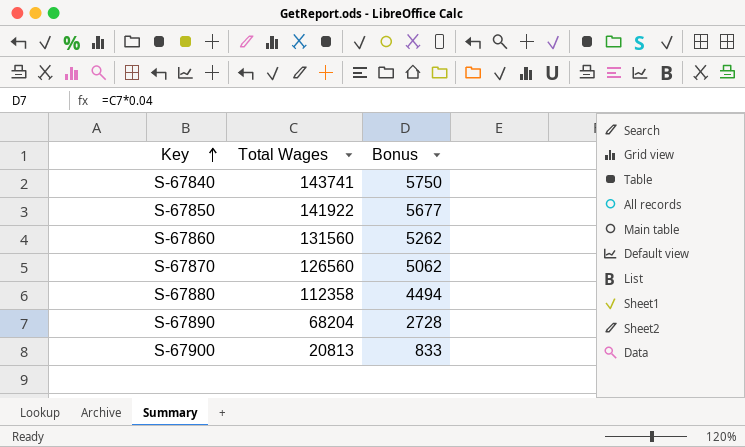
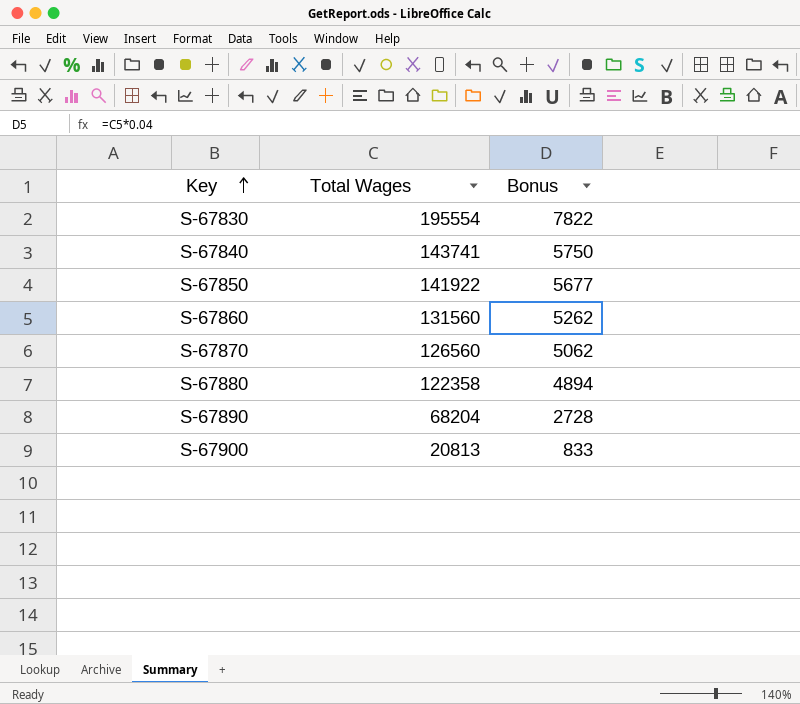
row S-67830: none -> 195554 | 7822
S-67880 | Total Wages: 112358 -> 122358
S-67880 | Bonus: 4494 -> 4894

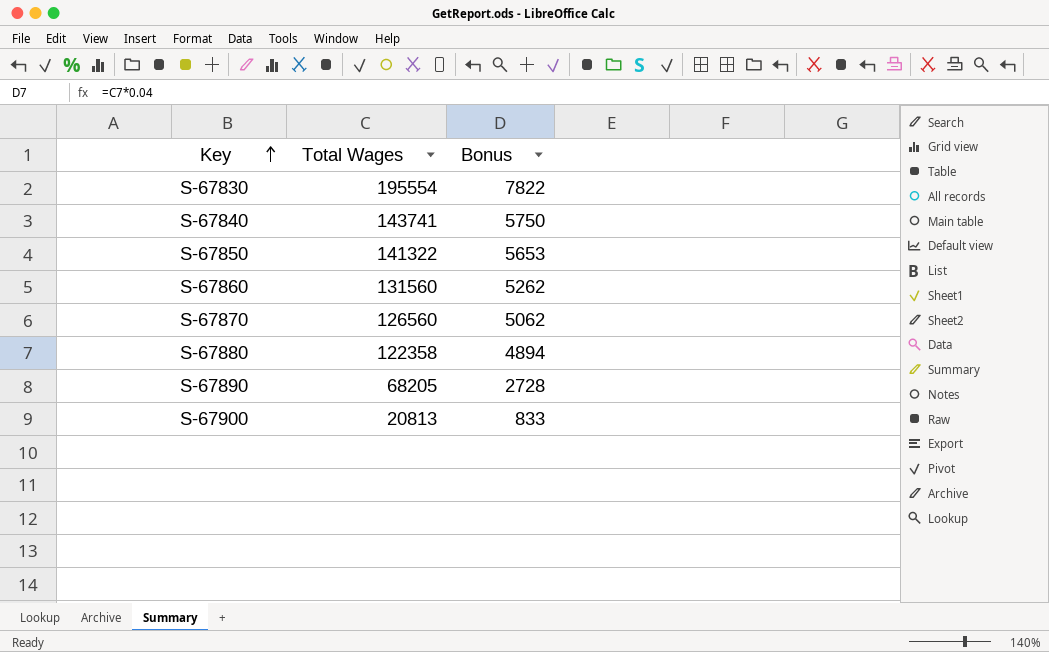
S-67850 | Total Wages: 141922 -> 141322
S-67850 | Bonus: 5677 -> 5653
S-67890 | Total Wages: 68204 -> 68205

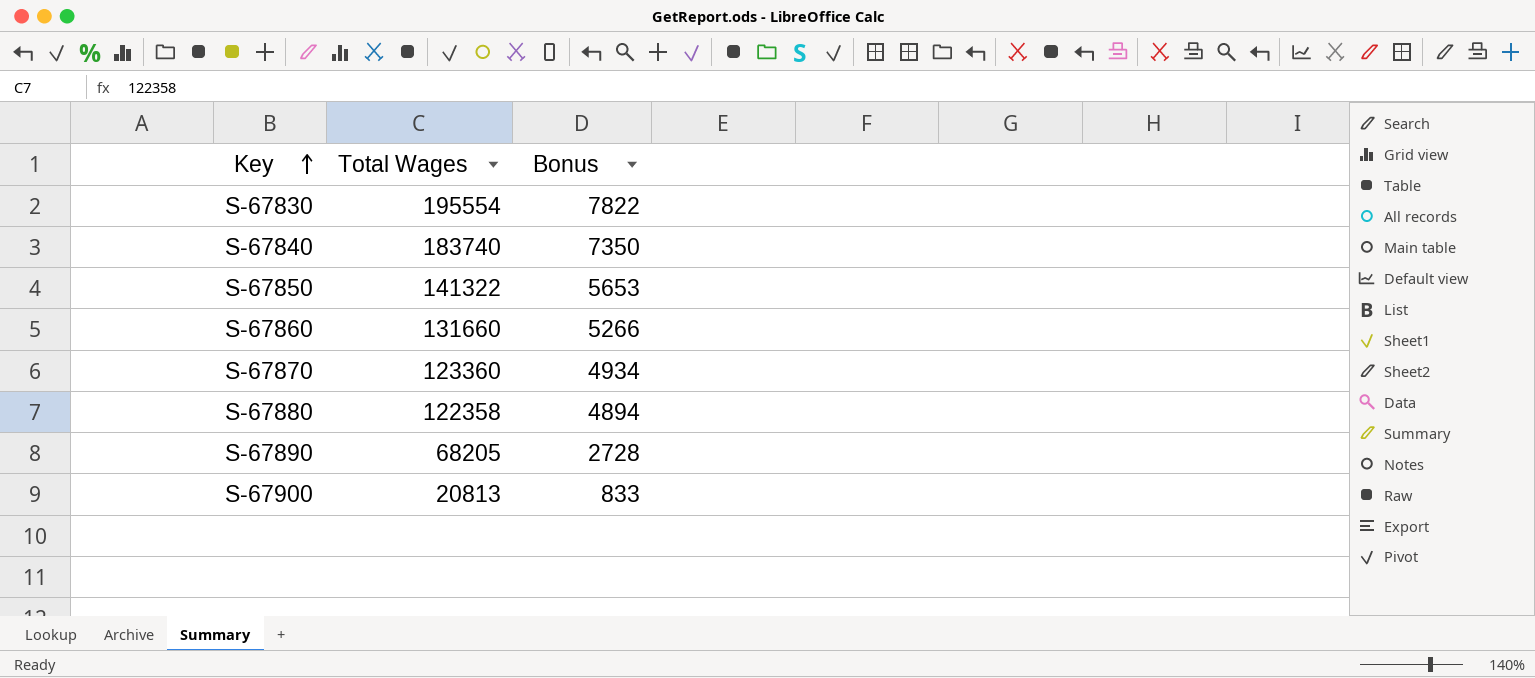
S-67840 | Total Wages: 143741 -> 183740
S-67840 | Bonus: 5750 -> 7350
S-67860 | Total Wages: 131560 -> 131660
S-67860 | Bonus: 5262 -> 5266
S-67870 | Total Wages: 126560 -> 123360
S-67870 | Bonus: 5062 -> 4934

